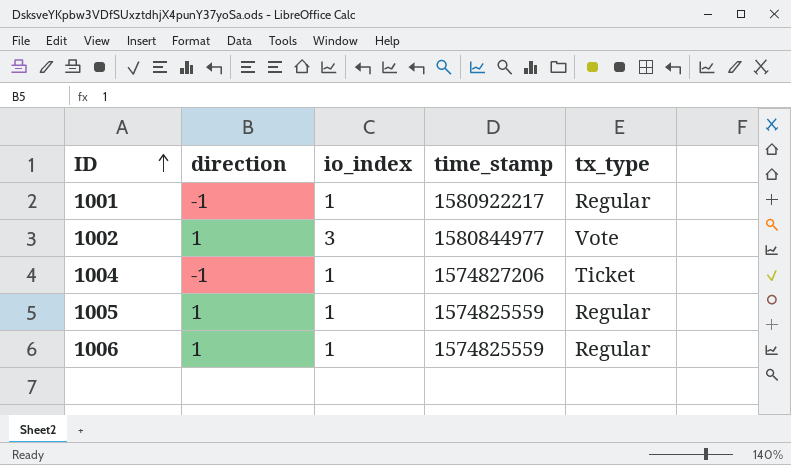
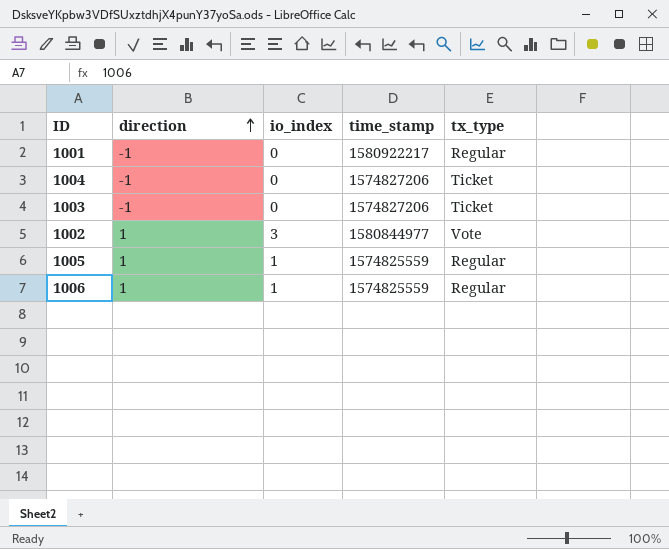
row order: ID ascending -> direction ascending
1001 | io_index: 1 -> 0
1004 | io_index: 1 -> 0
row 1003: none -> -1 | 0 | 1574827206 | Ticket

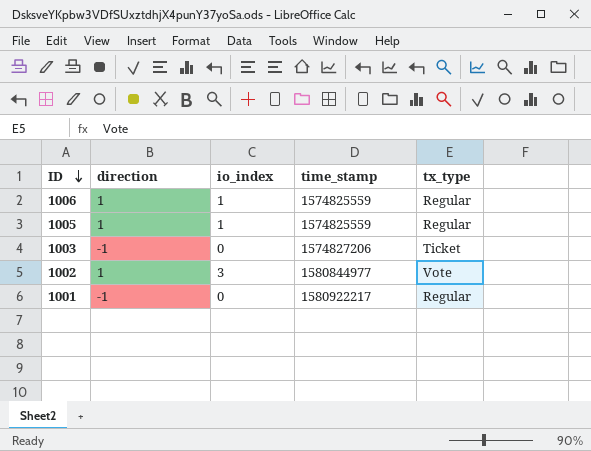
row order: direction ascending -> ID descending
row 1004: -1 | 0 | 1574827206 | Ticket -> none

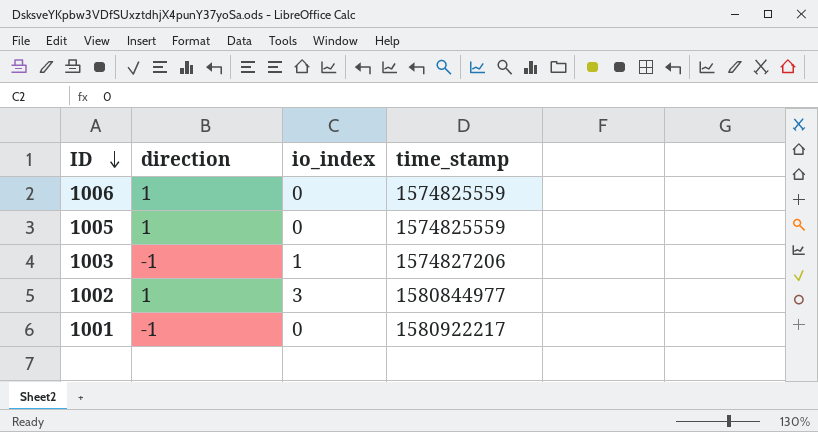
column tx_type | position: 5 -> none
1006 | io_index: 1 -> 0
1005 | io_index: 1 -> 0
1003 | io_index: 0 -> 1

